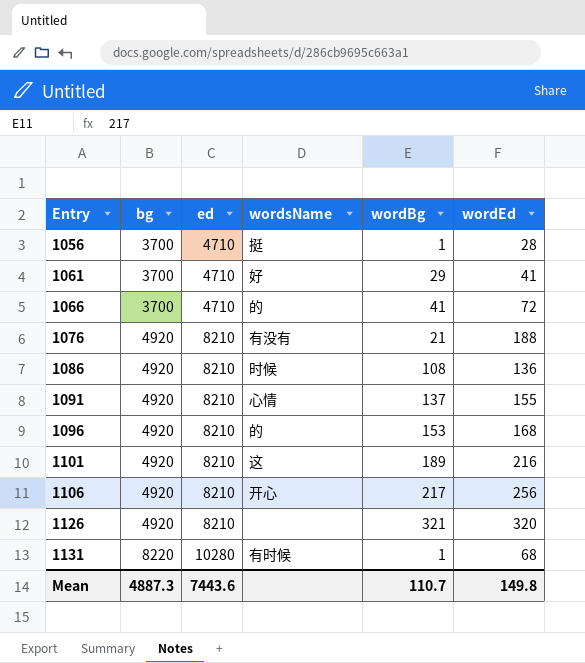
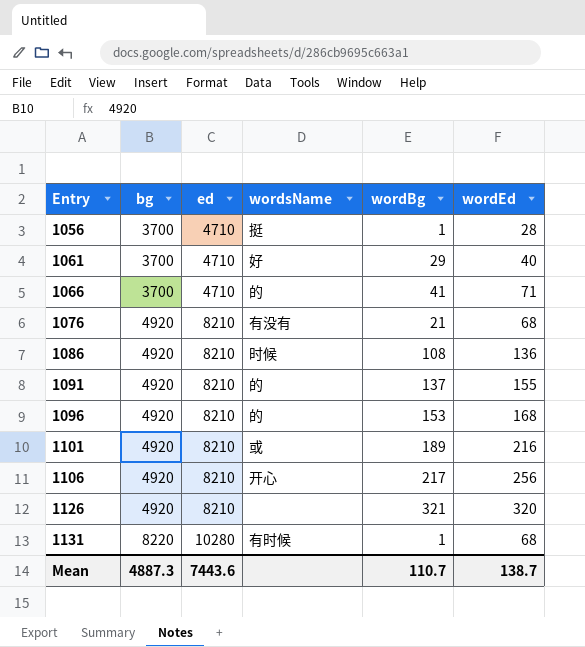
1061 | wordEd: 41 -> 40
1066 | wordEd: 72 -> 71
1076 | wordEd: 188 -> 68
1091 | wordsName: 心情 -> 的
1101 | wordsName: 这 -> 或
Mean | wordEd: 149.8 -> 138.7

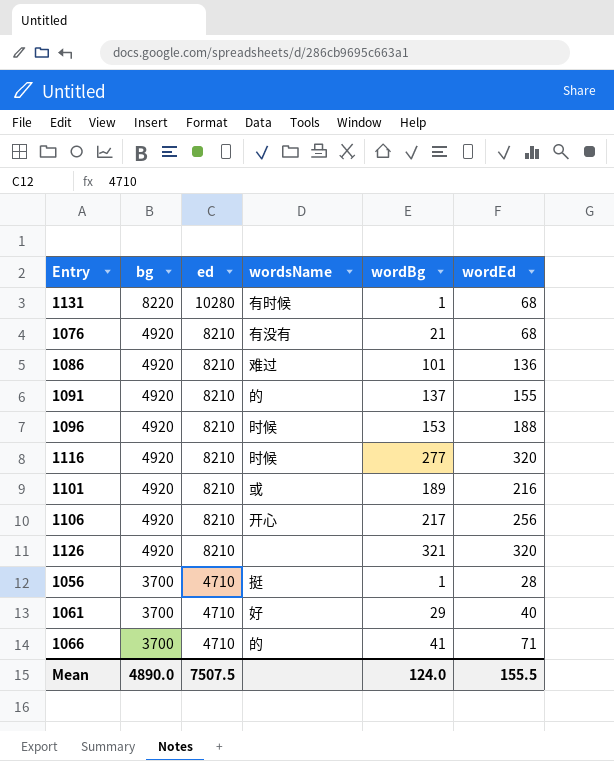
row order: Entry ascending -> bg descending
1086 | wordsName: 时候 -> 难过
1086 | wordBg: 108 -> 101
1096 | wordsName: 的 -> 时候
1096 | wordEd: 168 -> 188
row 1116: none -> 4920 | 8210 | 时候 | 277 | 320
Mean | bg: 4887.3 -> 4890.0
Mean | ed: 7443.6 -> 7507.5
Mean | wordBg: 110.7 -> 124.0
Mean | wordEd: 138.7 -> 155.5

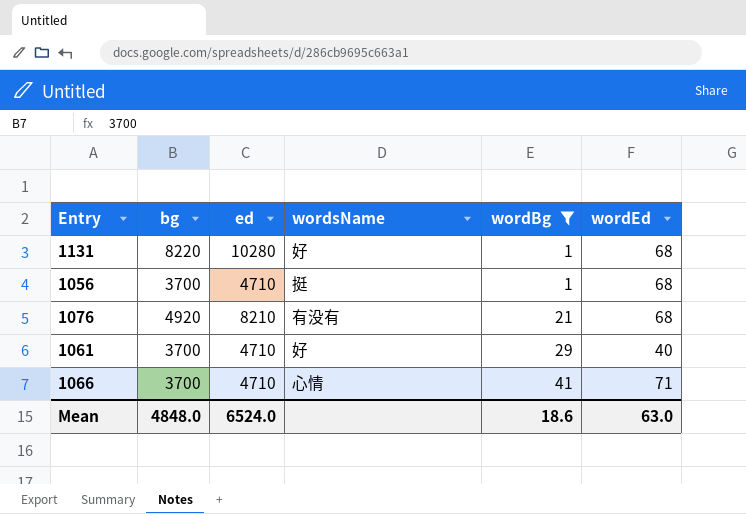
filter: none -> wordBg <= 41
row order: bg descending -> wordBg ascending
1131 | wordsName: 有时候 -> 好
1056 | wordEd: 28 -> 68
1066 | wordsName: 的 -> 心情
Mean | bg: 4890.0 -> 4848.0
Mean | ed: 7507.5 -> 6524.0
Mean | wordBg: 124.0 -> 18.6
Mean | wordEd: 155.5 -> 63.0

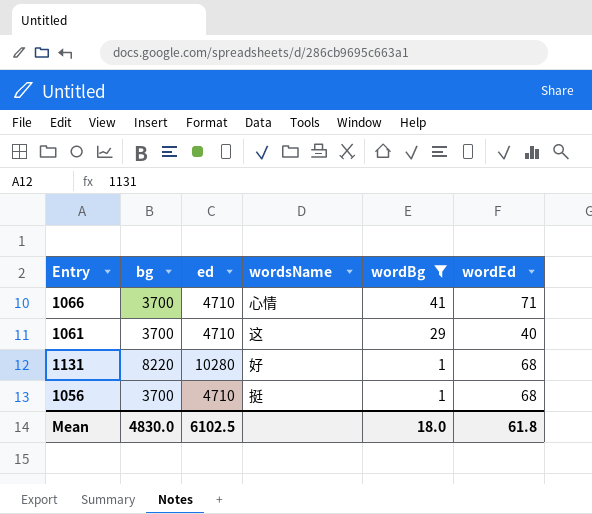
row order: wordBg ascending -> wordBg descending
row 1076: 4920 | 8210 | 有没有 | 21 | 68 -> none
1061 | wordsName: 好 -> 这
Mean | bg: 4848.0 -> 4830.0
Mean | ed: 6524.0 -> 6102.5
Mean | wordBg: 18.6 -> 18.0
Mean | wordEd: 63.0 -> 61.8

